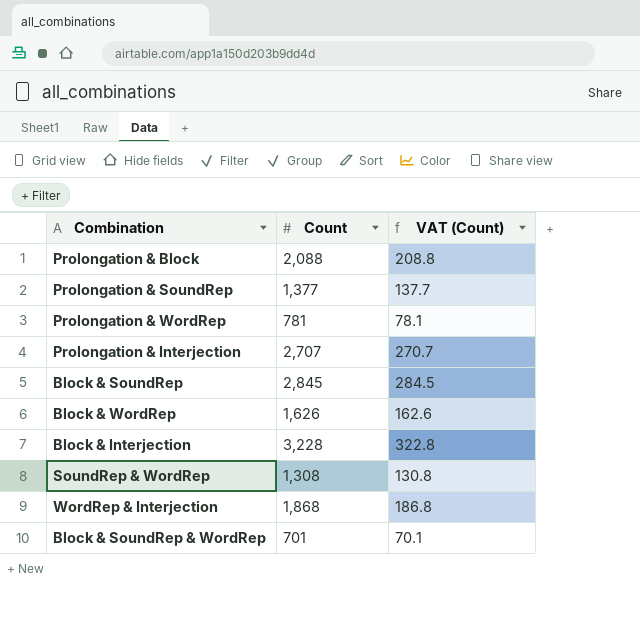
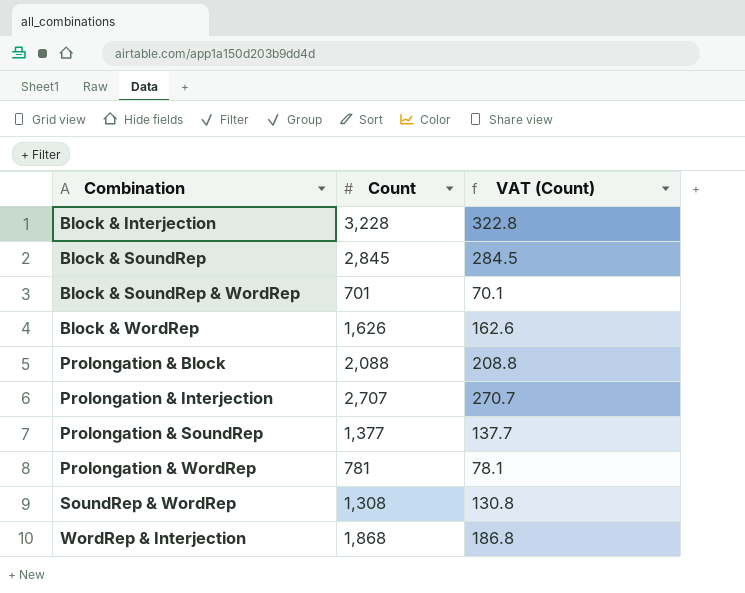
row order: none -> Combination ascending

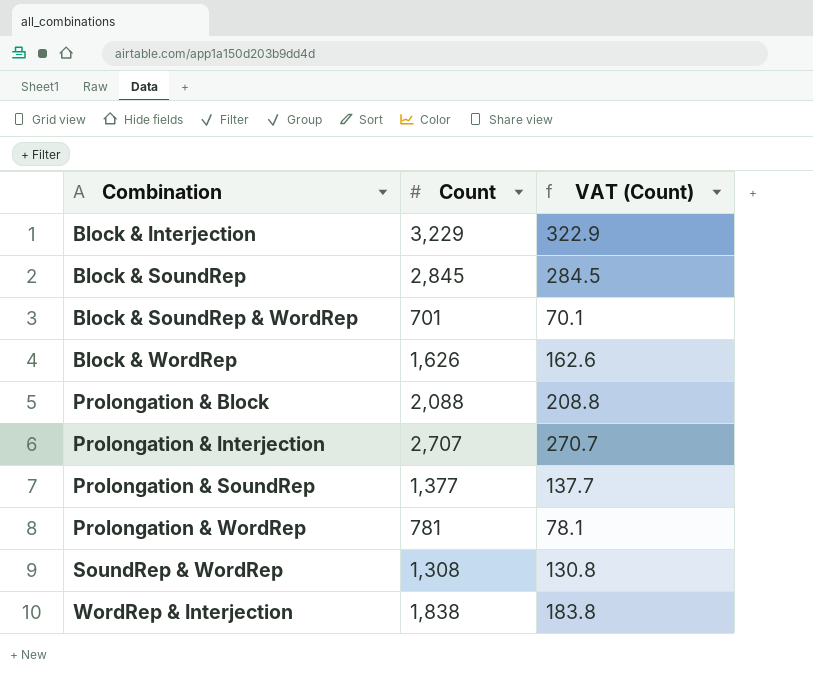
Block & Interjection | Count: 3,228 -> 3,229
Block & Interjection | VAT (Count): 322.8 -> 322.9
WordRep & Interjection | Count: 1,868 -> 1,838
WordRep & Interjection | VAT (Count): 186.8 -> 183.8

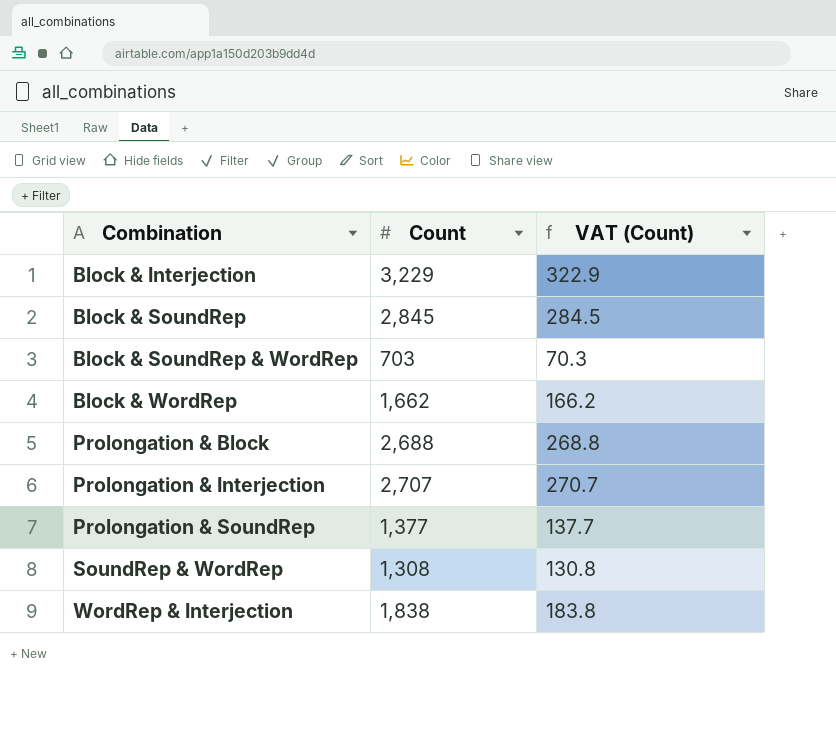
row Prolongation & WordRep: 781 | 78.1 -> none
Block & SoundRep & WordRep | Count: 701 -> 703
Block & SoundRep & WordRep | VAT (Count): 70.1 -> 70.3
Block & WordRep | Count: 1,626 -> 1,662
Block & WordRep | VAT (Count): 162.6 -> 166.2
Prolongation & Block | Count: 2,088 -> 2,688
Prolongation & Block | VAT (Count): 208.8 -> 268.8

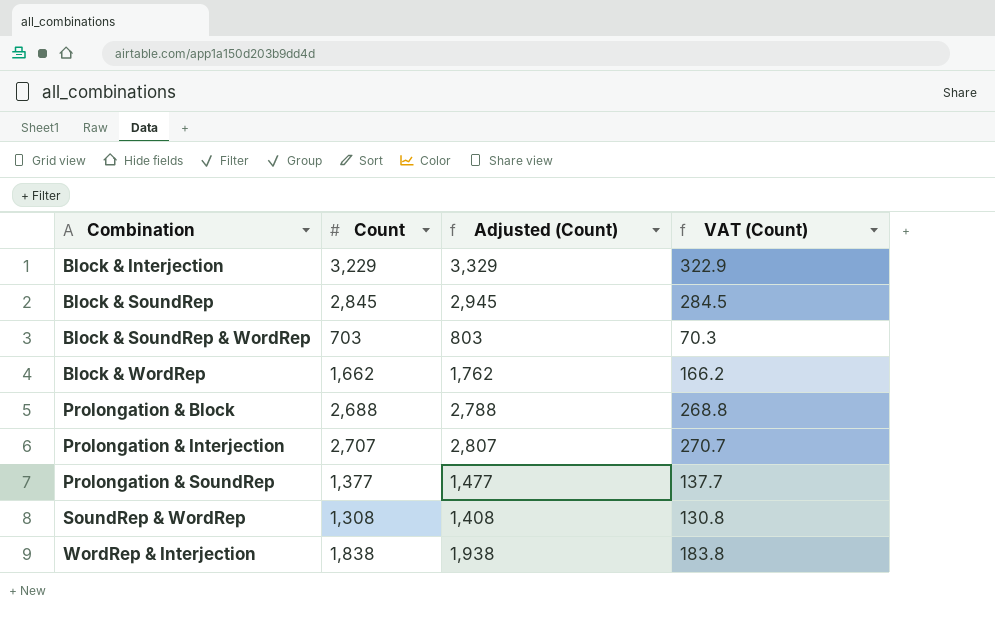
column Adjusted (Count) | formula: none -> [Count] + 100

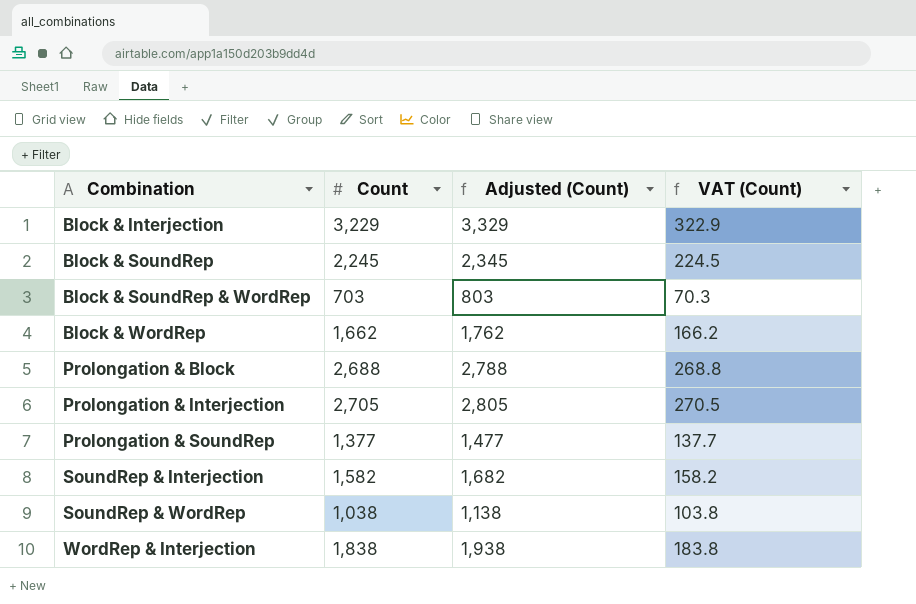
Block & SoundRep | Count: 2,845 -> 2,245
Block & SoundRep | Adjusted (Count): 2,945 -> 2,345
Block & SoundRep | VAT (Count): 284.5 -> 224.5
Prolongation & Interjection | Count: 2,707 -> 2,705
Prolongation & Interjection | Adjusted (Count): 2,807 -> 2,805
Prolongation & Interjection | VAT (Count): 270.7 -> 270.5
row SoundRep & Interjection: none -> 1,582 | 1,682 | 158.2
SoundRep & WordRep | Count: 1,308 -> 1,038
SoundRep & WordRep | Adjusted (Count): 1,408 -> 1,138
SoundRep & WordRep | VAT (Count): 130.8 -> 103.8

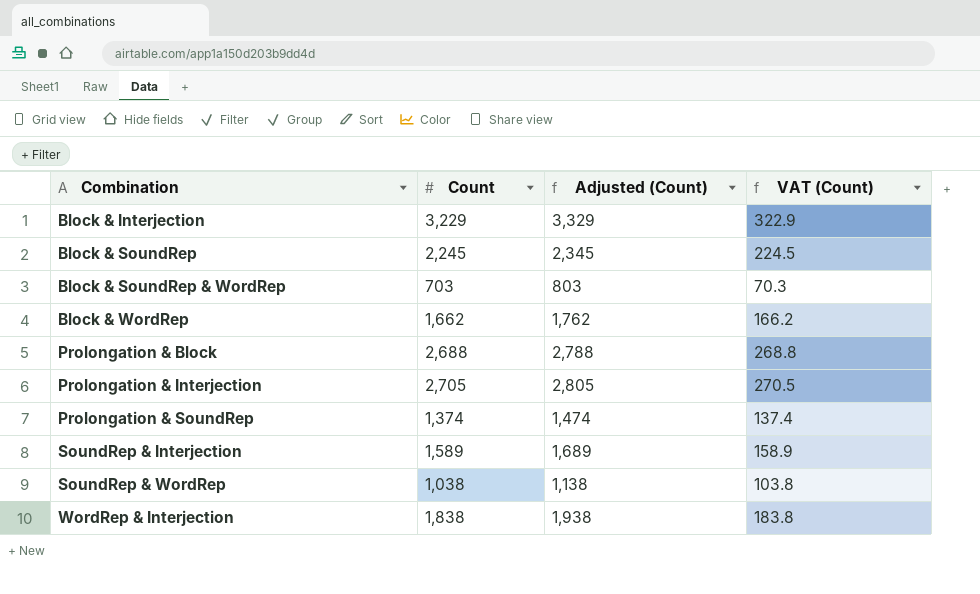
Prolongation & SoundRep | Count: 1,377 -> 1,374
Prolongation & SoundRep | Adjusted (Count): 1,477 -> 1,474
Prolongation & SoundRep | VAT (Count): 137.7 -> 137.4
SoundRep & Interjection | Count: 1,582 -> 1,589
SoundRep & Interjection | Adjusted (Count): 1,682 -> 1,689
SoundRep & Interjection | VAT (Count): 158.2 -> 158.9

